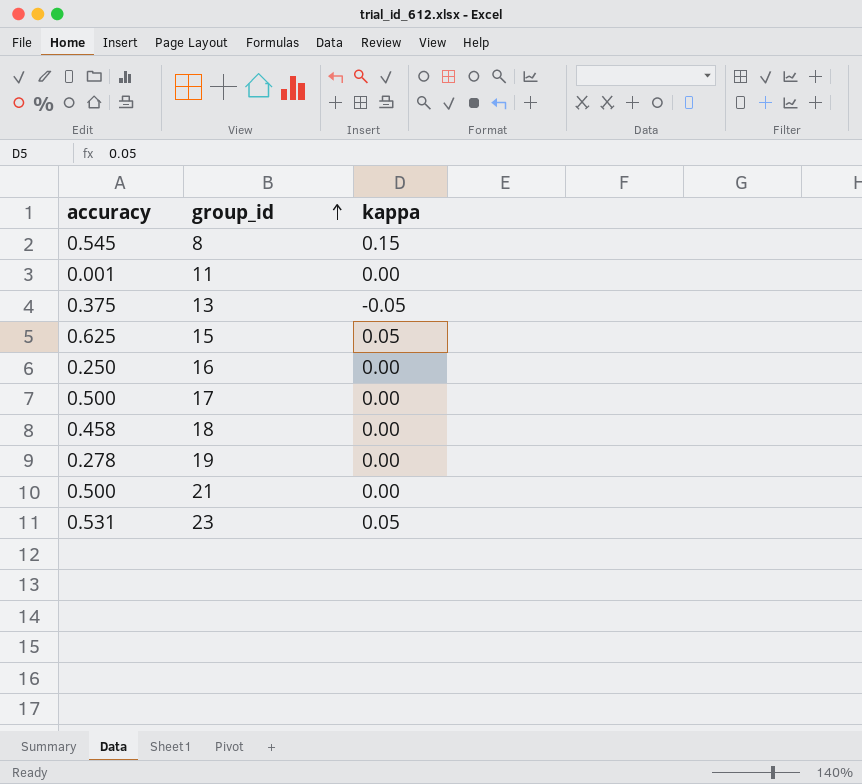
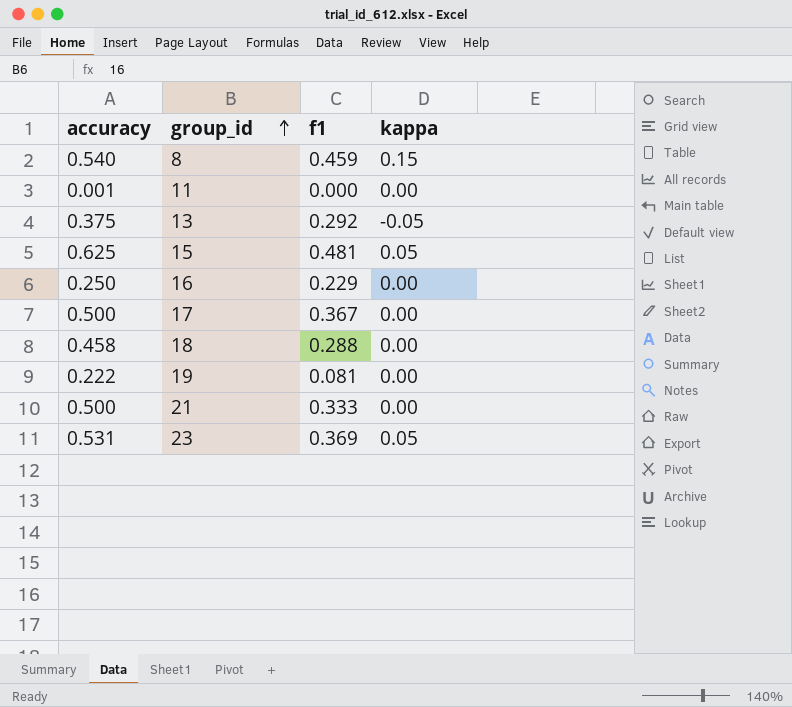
column f1 | position: none -> 3
8 | accuracy: 0.545 -> 0.540
19 | accuracy: 0.278 -> 0.222

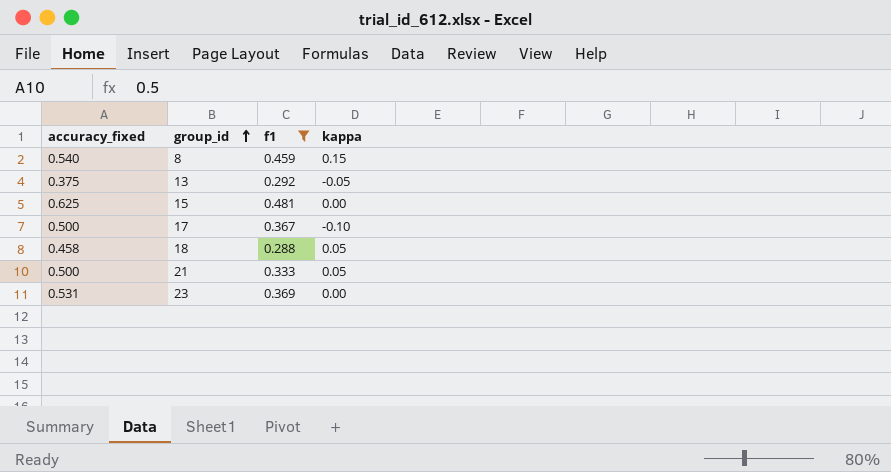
filter: none -> f1 >= 0.288
column name: accuracy -> accuracy_fixed
15 | kappa: 0.05 -> 0.00
17 | kappa: 0.00 -> -0.10
18 | kappa: 0.00 -> 0.05
21 | kappa: 0.00 -> 0.05
23 | kappa: 0.05 -> 0.00

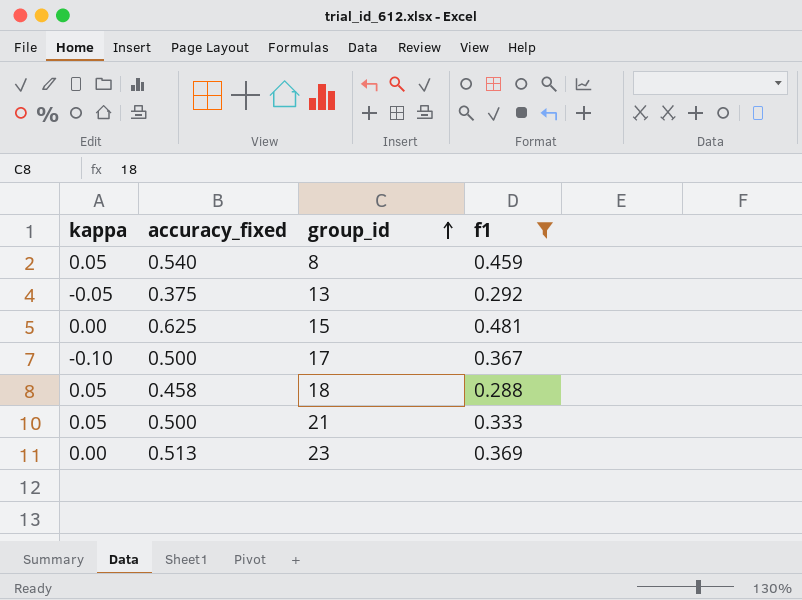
column kappa | position: 4 -> 1
8 | kappa: 0.15 -> 0.05
23 | accuracy_fixed: 0.531 -> 0.513

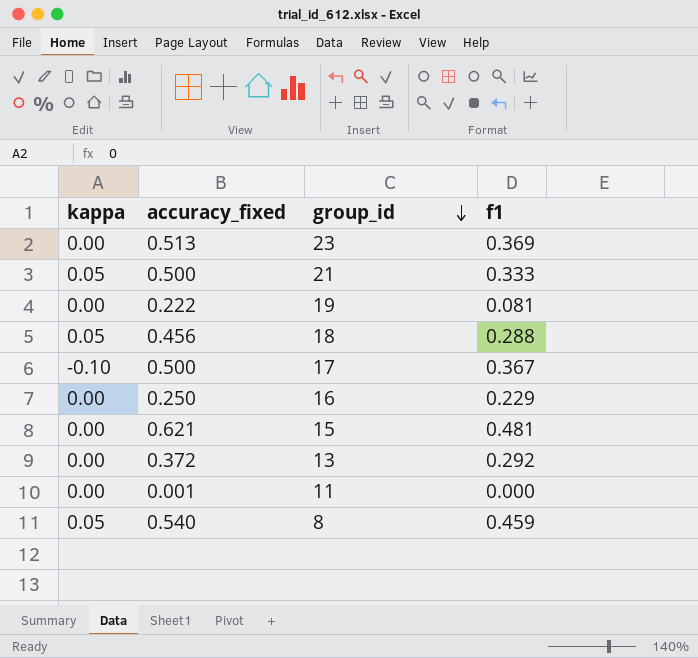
filter: f1 >= 0.288 -> none
row order: group_id ascending -> group_id descending
18 | accuracy_fixed: 0.458 -> 0.456
15 | accuracy_fixed: 0.625 -> 0.621
13 | kappa: -0.05 -> 0.00
13 | accuracy_fixed: 0.375 -> 0.372

